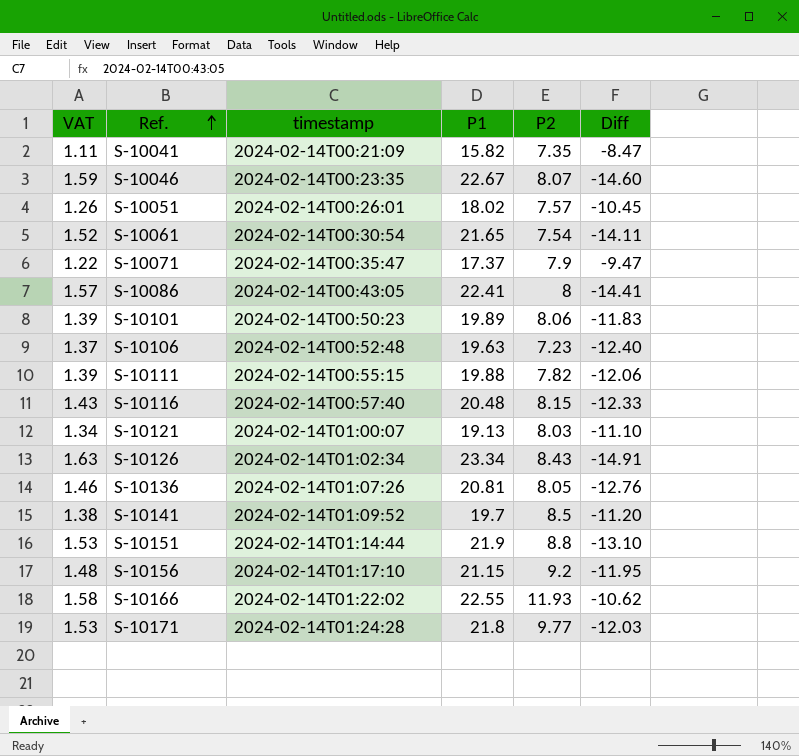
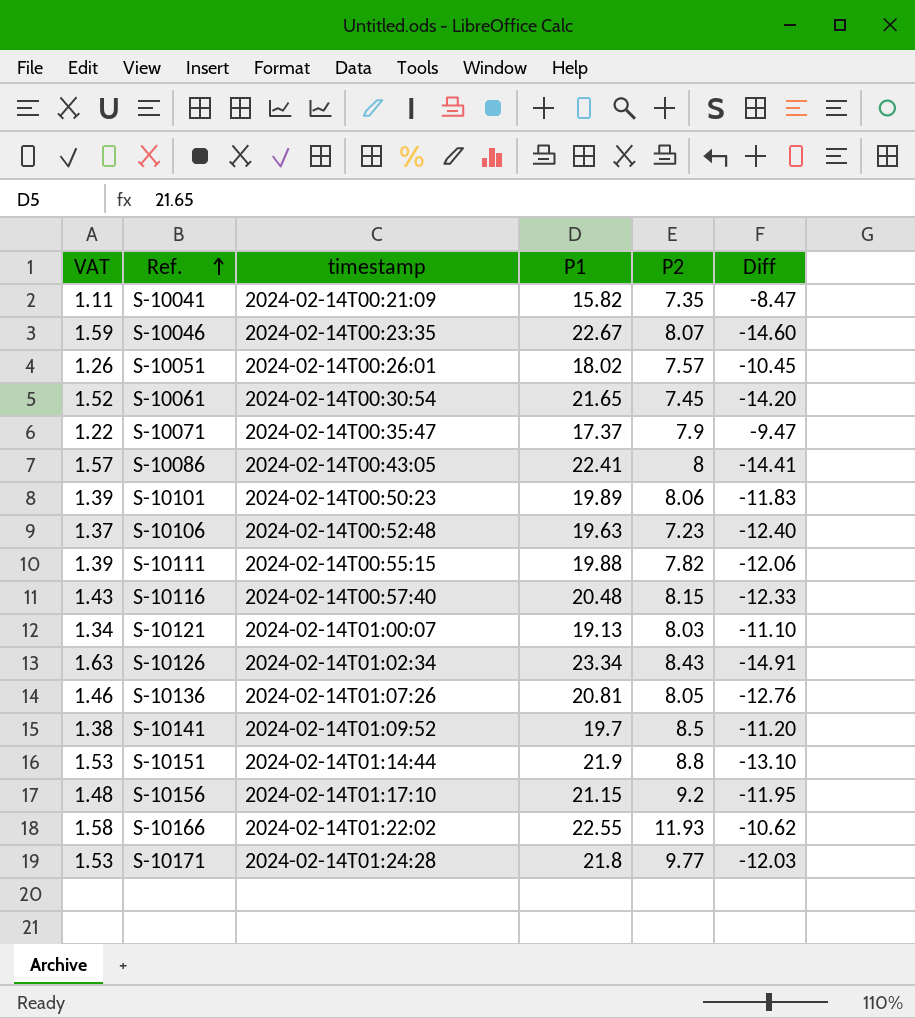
S-10061 | P2: 7.54 -> 7.45
S-10061 | Diff: -14.11 -> -14.20

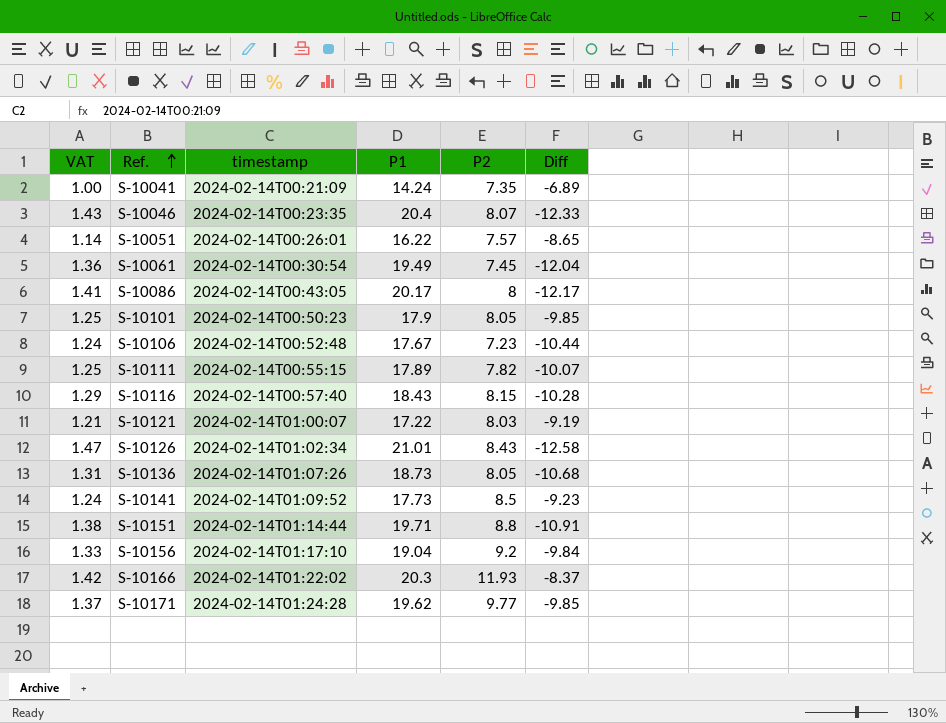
row S-10071: 1.22 | 2024-02-14T00:35:47 | 17.37 | 7.9 | -9.47 -> none
S-10041 | VAT: 1.11 -> 1.00
S-10041 | P1: 15.82 -> 14.24
S-10041 | Diff: -8.47 -> -6.89
S-10046 | VAT: 1.59 -> 1.43
S-10046 | P1: 22.67 -> 20.4
S-10046 | Diff: -14.60 -> -12.33
S-10051 | VAT: 1.26 -> 1.14
S-10051 | P1: 18.02 -> 16.22
S-10051 | Diff: -10.45 -> -8.65
S-10061 | VAT: 1.52 -> 1.36
S-10061 | P1: 21.65 -> 19.49
S-10061 | Diff: -14.20 -> -12.04
S-10086 | VAT: 1.57 -> 1.41
S-10086 | P1: 22.41 -> 20.17
S-10086 | Diff: -14.41 -> -12.17
S-10101 | VAT: 1.39 -> 1.25
S-10101 | P1: 19.89 -> 17.9
S-10101 | P2: 8.06 -> 8.05
S-10101 | Diff: -11.83 -> -9.85
S-10106 | VAT: 1.37 -> 1.24
S-10106 | P1: 19.63 -> 17.67
S-10106 | Diff: -12.40 -> -10.44
S-10111 | VAT: 1.39 -> 1.25
S-10111 | P1: 19.88 -> 17.89
S-10111 | Diff: -12.06 -> -10.07
S-10116 | VAT: 1.43 -> 1.29
S-10116 | P1: 20.48 -> 18.43
S-10116 | Diff: -12.33 -> -10.28
S-10121 | VAT: 1.34 -> 1.21
S-10121 | P1: 19.13 -> 17.22
S-10121 | Diff: -11.10 -> -9.19
S-10126 | VAT: 1.63 -> 1.47
S-10126 | P1: 23.34 -> 21.01
S-10126 | Diff: -14.91 -> -12.58
S-10136 | VAT: 1.46 -> 1.31
S-10136 | P1: 20.81 -> 18.73
S-10136 | Diff: -12.76 -> -10.68
S-10141 | VAT: 1.38 -> 1.24
S-10141 | P1: 19.7 -> 17.73
S-10141 | Diff: -11.20 -> -9.23
S-10151 | VAT: 1.53 -> 1.38
S-10151 | P1: 21.9 -> 19.71
S-10151 | Diff: -13.10 -> -10.91
S-10156 | VAT: 1.48 -> 1.33
S-10156 | P1: 21.15 -> 19.04
S-10156 | Diff: -11.95 -> -9.84
S-10166 | VAT: 1.58 -> 1.42
S-10166 | P1: 22.55 -> 20.3
S-10166 | Diff: -10.62 -> -8.37
S-10171 | VAT: 1.53 -> 1.37
S-10171 | P1: 21.8 -> 19.62
S-10171 | Diff: -12.03 -> -9.85

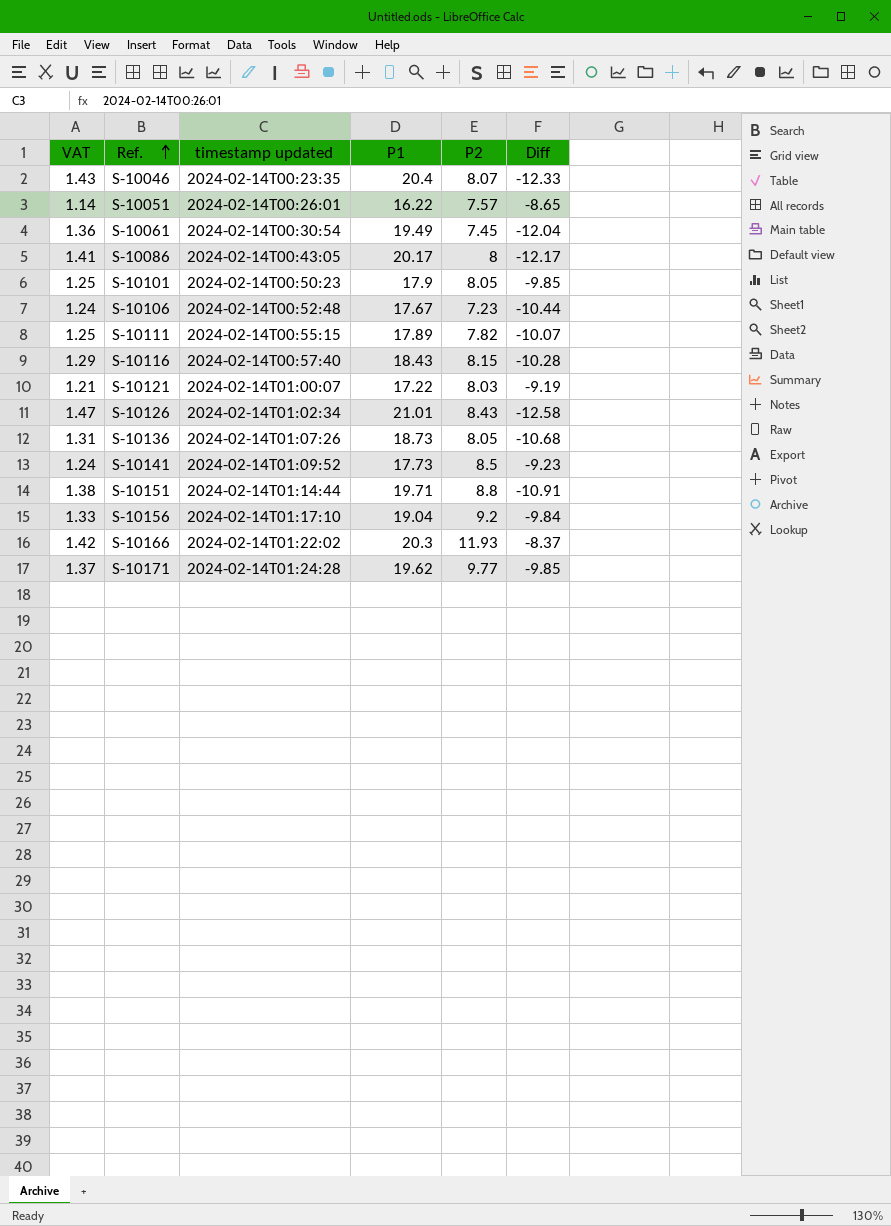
column name: timestamp -> timestamp updated
row S-10041: 1.00 | 2024-02-14T00:21:09 | 14.24 | 7.35 | -6.89 -> none

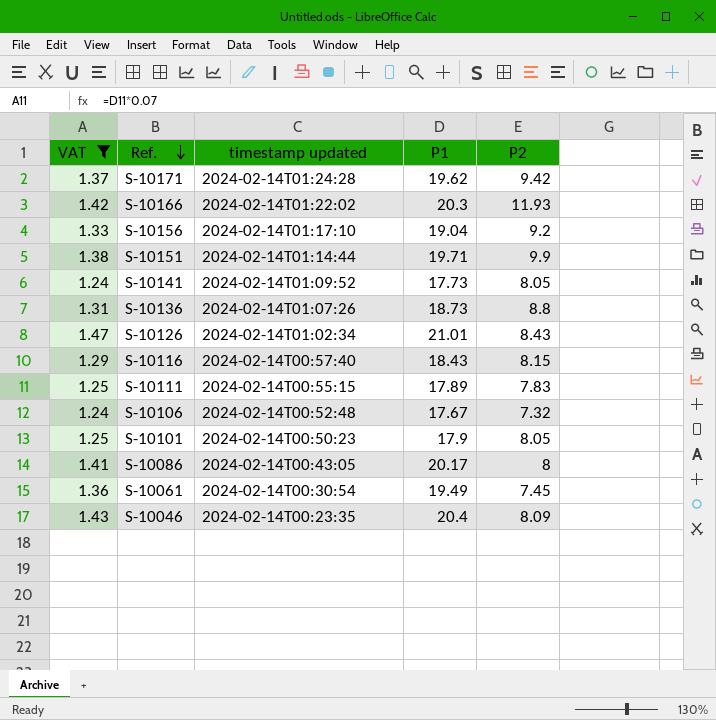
filter: none -> VAT >= 1.24
row order: Ref. ascending -> Ref. descending
column Diff | formula: [P2] - [P1] -> none
S-10171 | P2: 9.77 -> 9.42
S-10151 | P2: 8.8 -> 9.9
S-10141 | P2: 8.5 -> 8.05
S-10136 | P2: 8.05 -> 8.8
S-10111 | P2: 7.82 -> 7.83
S-10106 | P2: 7.23 -> 7.32
S-10046 | P2: 8.07 -> 8.09

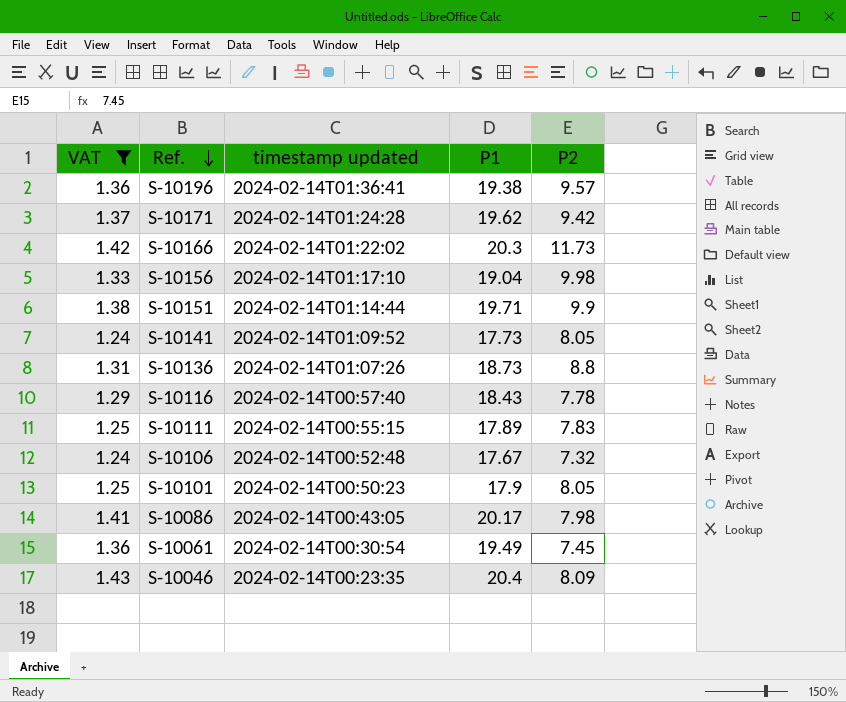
row S-10126: 1.47 | 2024-02-14T01:02:34 | 21.01 | 8.43 -> none
row S-10196: none -> 1.36 | 2024-02-14T01:36:41 | 19.38 | 9.57
S-10166 | P2: 11.93 -> 11.73
S-10156 | P2: 9.2 -> 9.98
S-10116 | P2: 8.15 -> 7.78
S-10086 | P2: 8 -> 7.98

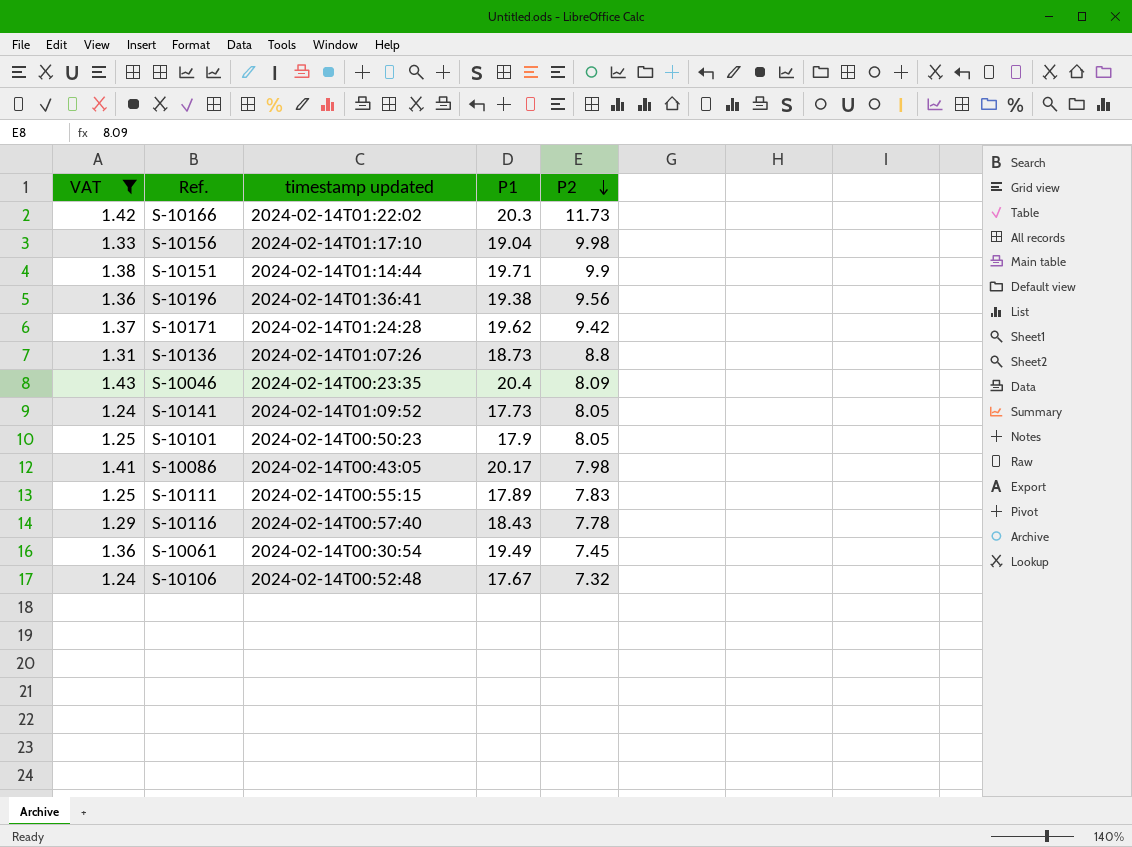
row order: Ref. descending -> P2 descending
S-10196 | P2: 9.57 -> 9.56

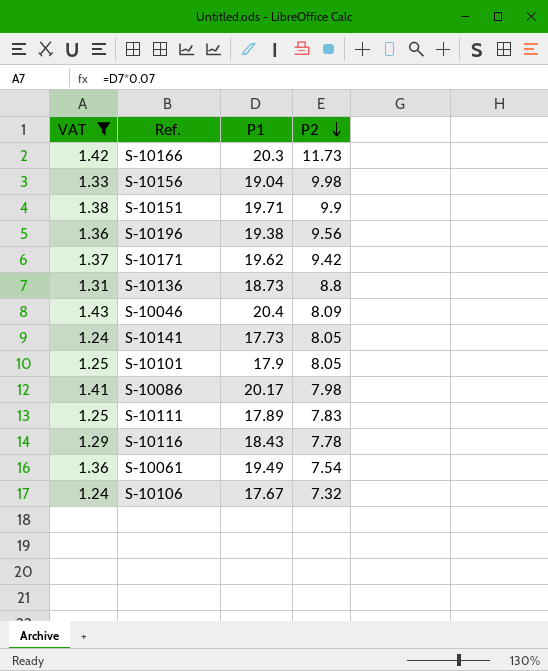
column timestamp updated | position: 3 -> none
S-10061 | P2: 7.45 -> 7.54

